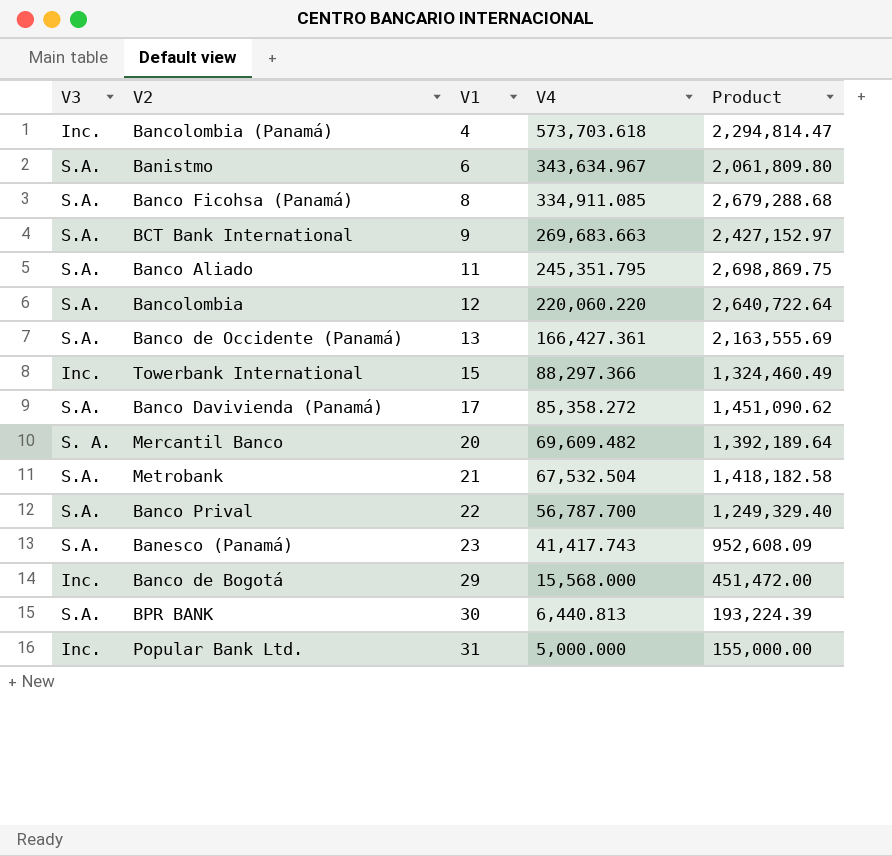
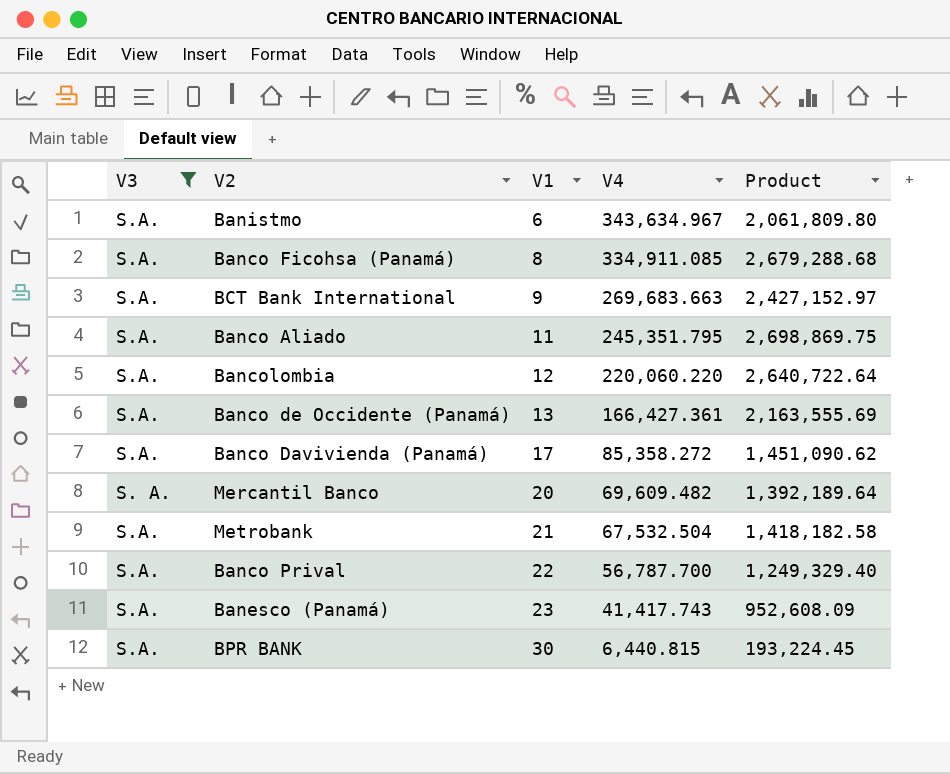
filter: none -> V3 != Inc.
BPR BANK | V4: 6,440.813 -> 6,440.815
BPR BANK | Product: 193,224.39 -> 193,224.45

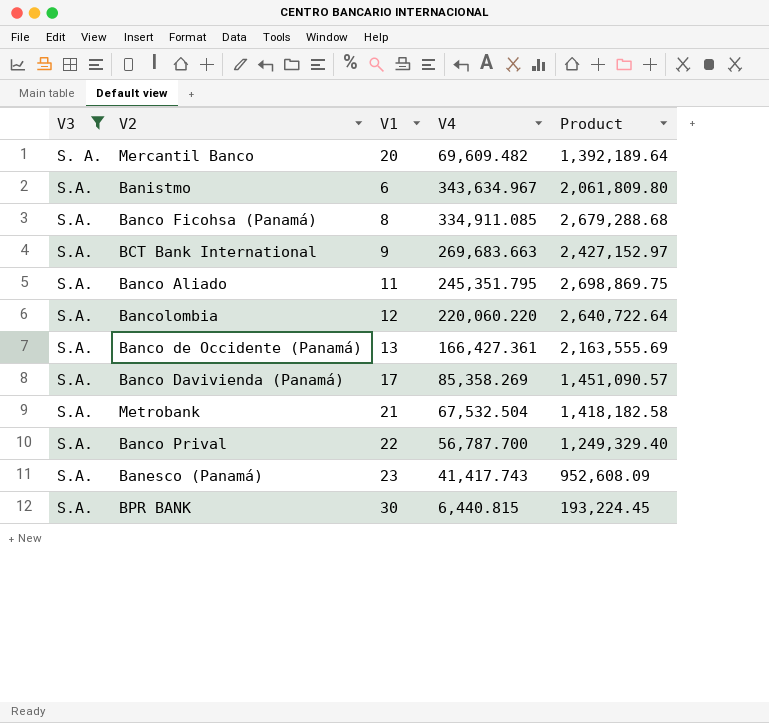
row order: V1 ascending -> V3 ascending
Banco Davivienda (Panamá) | V4: 85,358.272 -> 85,358.269
Banco Davivienda (Panamá) | Product: 1,451,090.62 -> 1,451,090.57

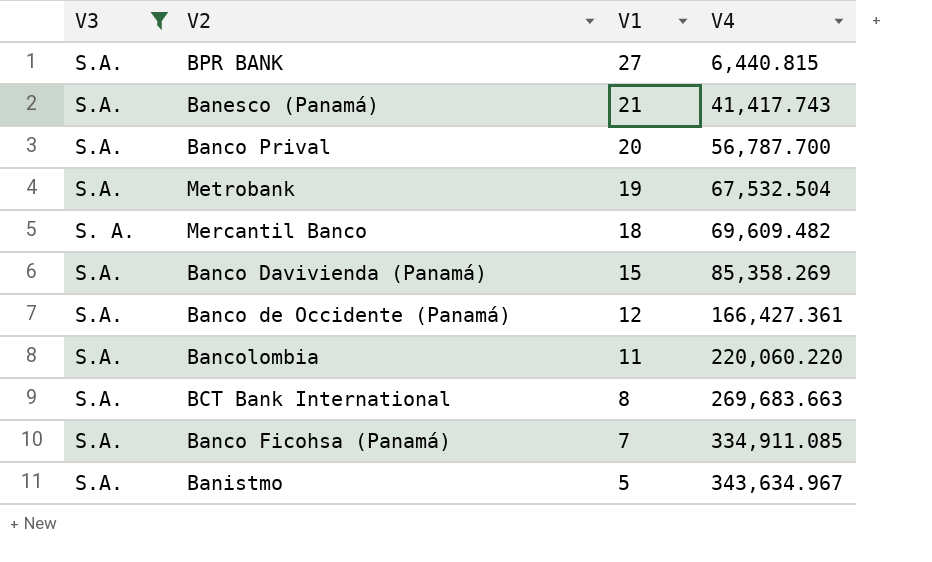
row order: V3 ascending -> V1 descending
column Product | formula: [V1] * [V4] -> none
row Banco Aliado: S.A. | 11 | 245,351.795 | 2,698,869.75 -> none
BPR BANK | V1: 30 -> 27
Banesco (Panamá) | V1: 23 -> 21
Banco Prival | V1: 22 -> 20
Metrobank | V1: 21 -> 19
Mercantil Banco | V1: 20 -> 18
Banco Davivienda (Panamá) | V1: 17 -> 15
Banco de Occidente (Panamá) | V1: 13 -> 12
Bancolombia | V1: 12 -> 11
BCT Bank International | V1: 9 -> 8
Banco Ficohsa (Panamá) | V1: 8 -> 7
Banistmo | V1: 6 -> 5

